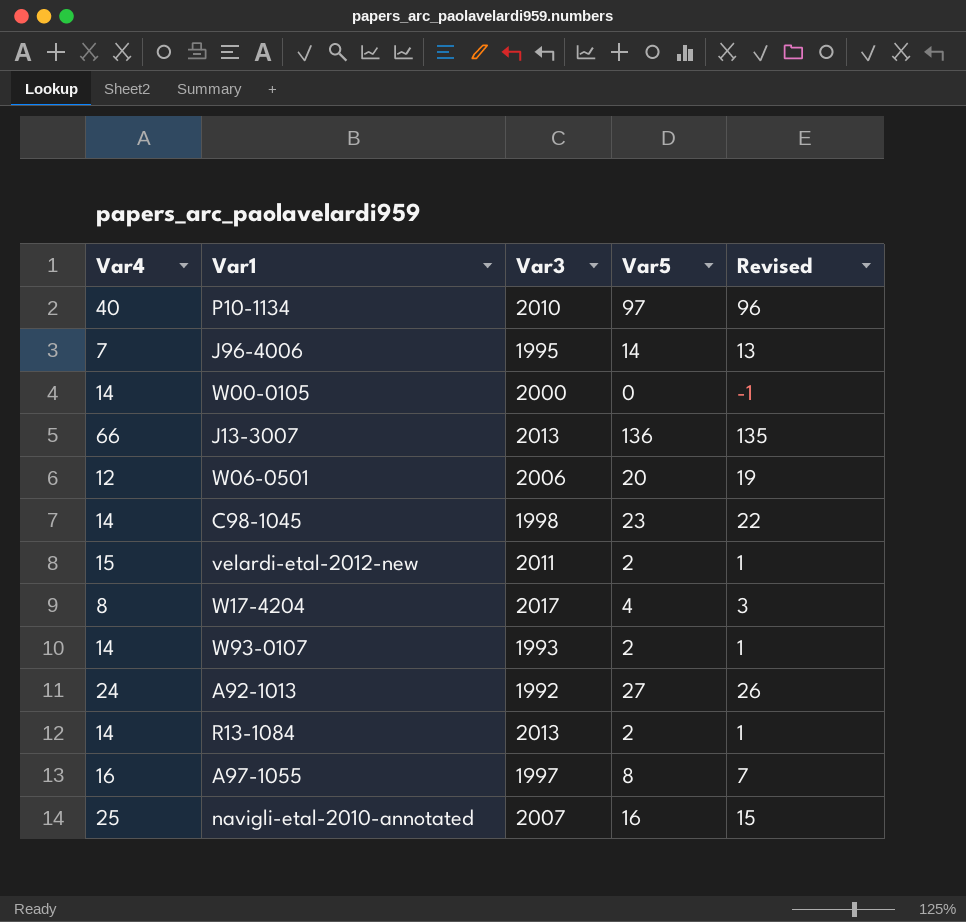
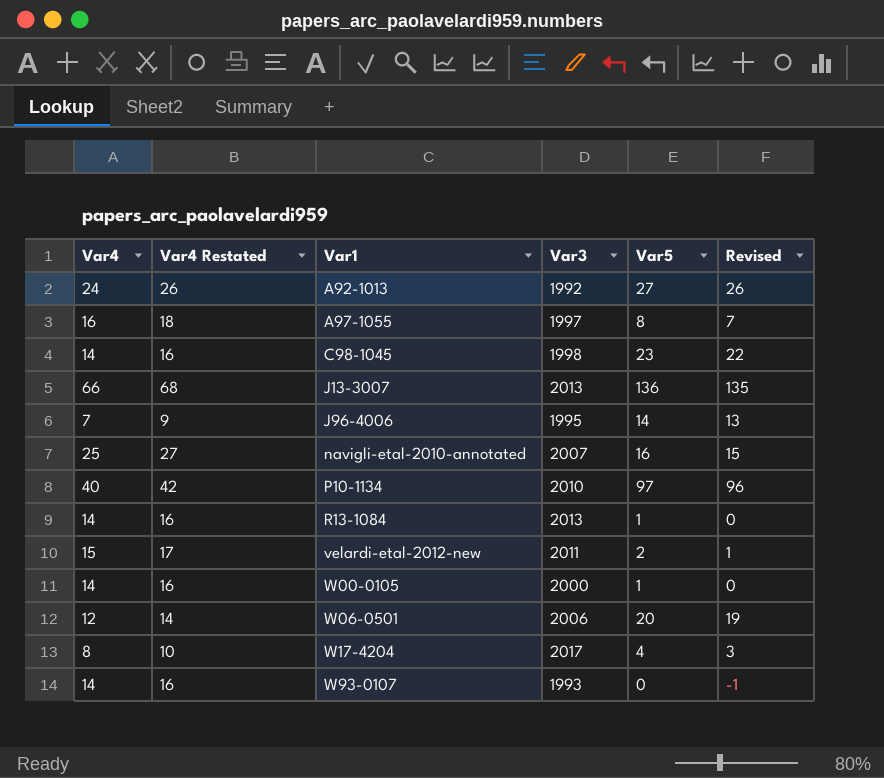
row order: none -> Var1 ascending
column Var4 Restated | formula: none -> [Var4] + 2
R13-1084 | Var5: 2 -> 1
R13-1084 | Revised: 1 -> 0
W00-0105 | Var5: 0 -> 1
W00-0105 | Revised: -1 -> 0
W93-0107 | Var5: 2 -> 0
W93-0107 | Revised: 1 -> -1

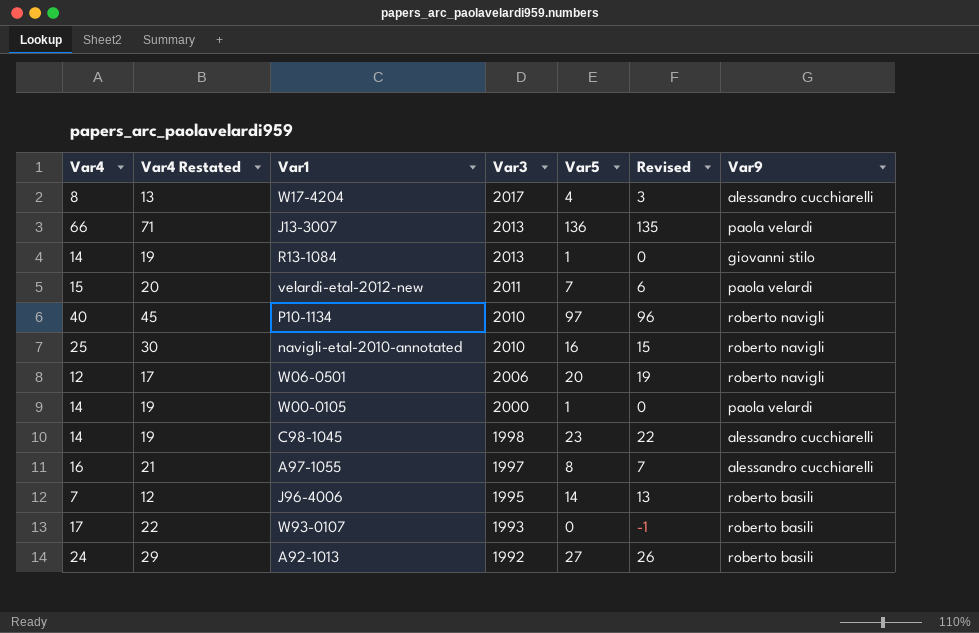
row order: Var1 ascending -> Var3 descending
column Var4 Restated | formula: [Var4] + 2 -> [Var4] + 5
column Var9 | position: none -> 7
velardi-etal-2012-new | Var5: 2 -> 7
velardi-etal-2012-new | Revised: 1 -> 6
navigli-etal-2010-annotated | Var3: 2007 -> 2010
W93-0107 | Var4: 14 -> 17

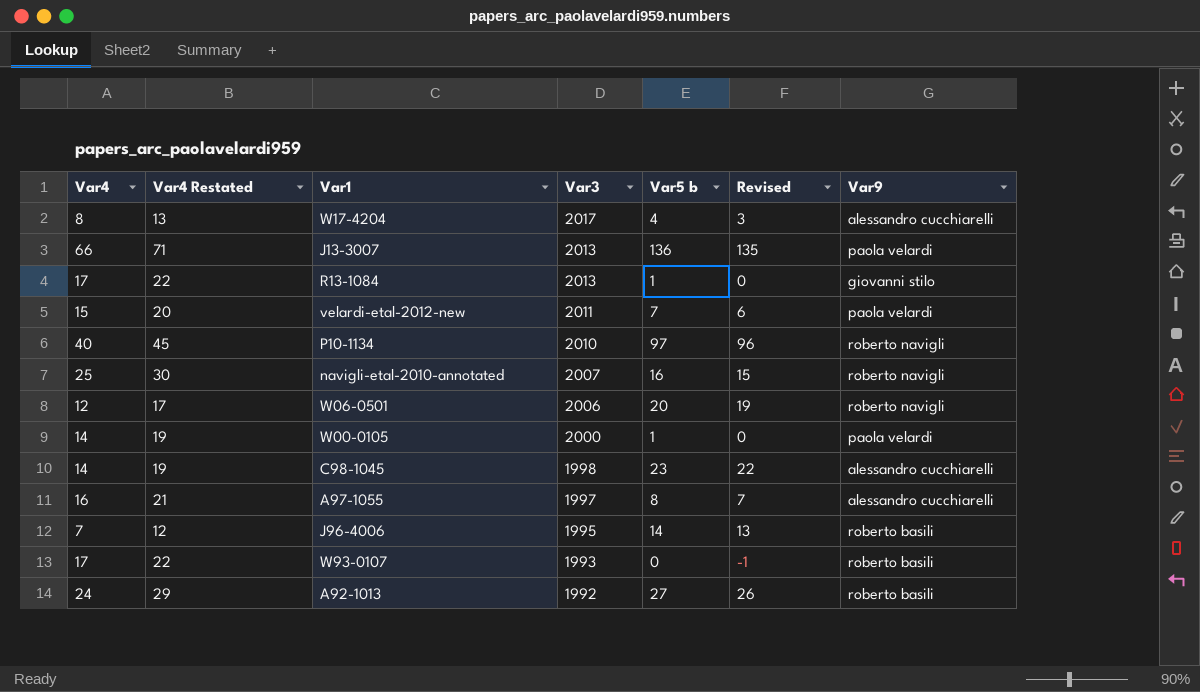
column name: Var5 -> Var5 b
R13-1084 | Var4: 14 -> 17
R13-1084 | Var4 Restated: 19 -> 22
navigli-etal-2010-annotated | Var3: 2010 -> 2007

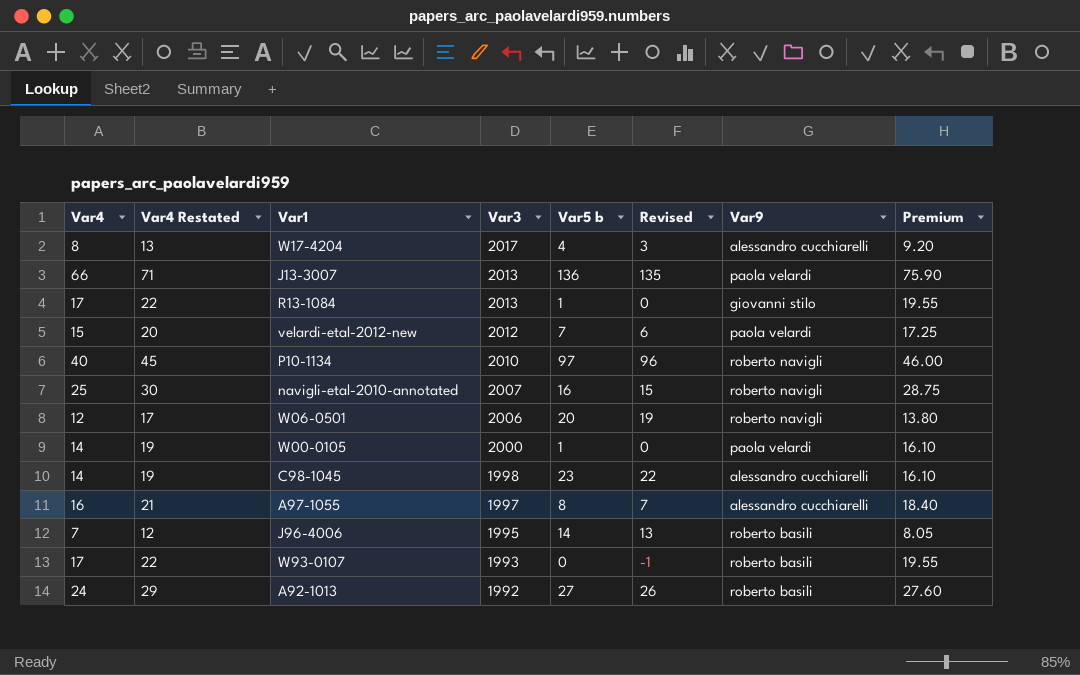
column Premium | formula: none -> [Var4] * 1.15
velardi-etal-2012-new | Var3: 2011 -> 2012

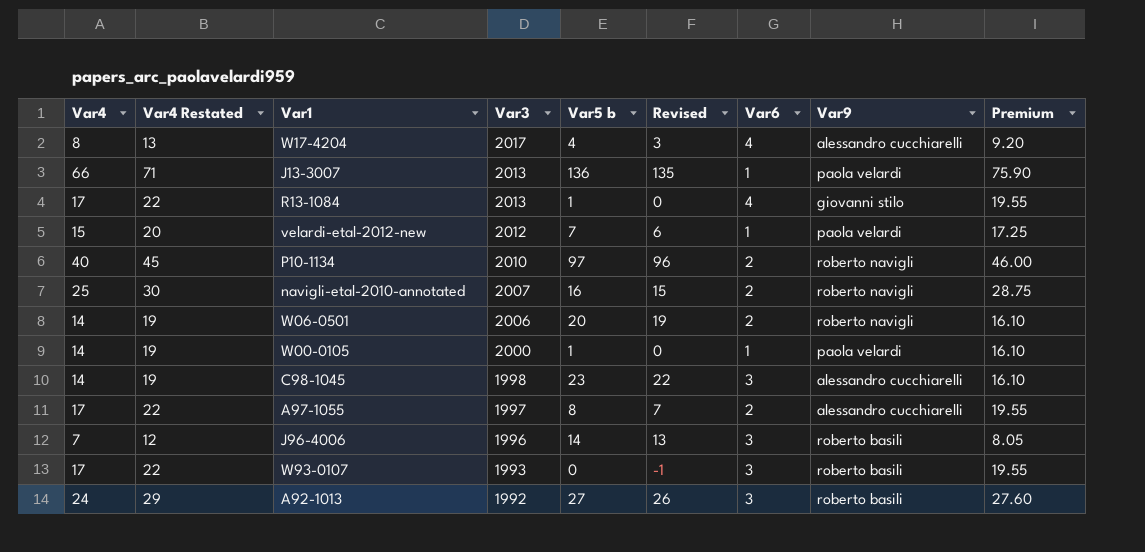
column Var6 | position: none -> 7
W06-0501 | Var4: 12 -> 14
W06-0501 | Var4 Restated: 17 -> 19
W06-0501 | Premium: 13.80 -> 16.10
A97-1055 | Var4: 16 -> 17
A97-1055 | Var4 Restated: 21 -> 22
A97-1055 | Premium: 18.40 -> 19.55
J96-4006 | Var3: 1995 -> 1996

